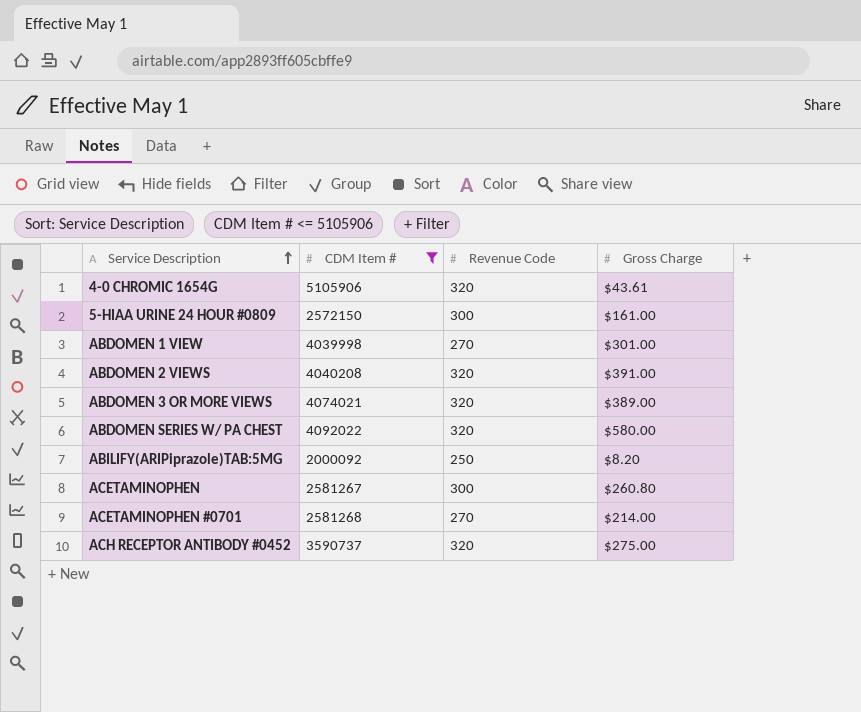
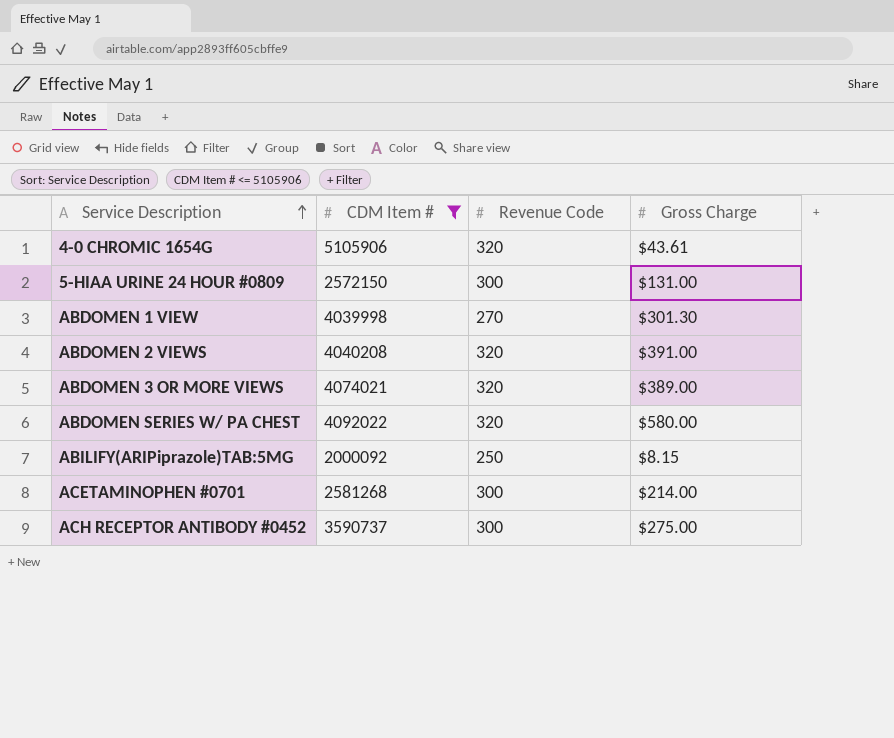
row ACETAMINOPHEN: 2581267 | 300 | $260.80 -> none
5-HIAA URINE 24 HOUR #0809 | Gross Charge: $161.00 -> $131.00
ABDOMEN 1 VIEW | Gross Charge: $301.00 -> $301.30
ABILIFY(ARIPiprazole)TAB:5MG | Gross Charge: $8.20 -> $8.15
ACETAMINOPHEN #0701 | Revenue Code: 270 -> 300
ACH RECEPTOR ANTIBODY #0452 | Revenue Code: 320 -> 300

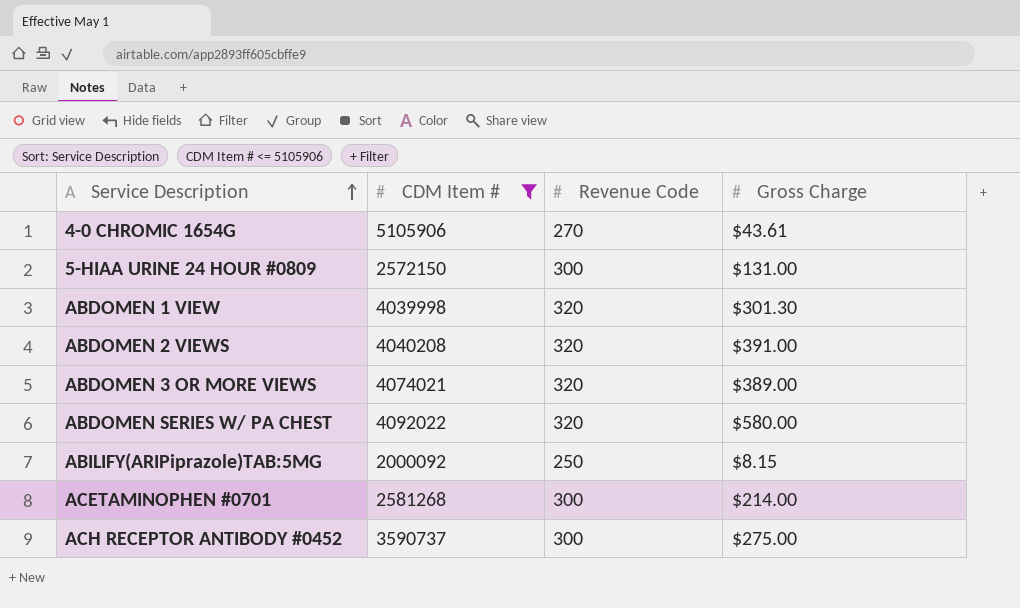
4-0 CHROMIC 1654G | Revenue Code: 320 -> 270
ABDOMEN 1 VIEW | Revenue Code: 270 -> 320

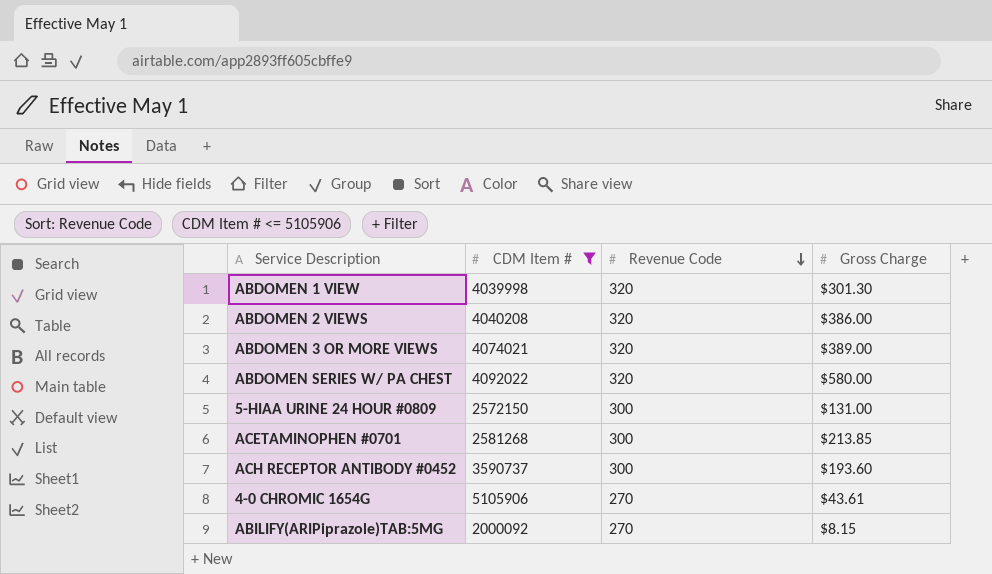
row order: Service Description ascending -> Revenue Code descending
ABDOMEN 2 VIEWS | Gross Charge: $391.00 -> $386.00
ACETAMINOPHEN #0701 | Gross Charge: $214.00 -> $213.85
ACH RECEPTOR ANTIBODY #0452 | Gross Charge: $275.00 -> $193.60
ABILIFY(ARIPiprazole)TAB:5MG | Revenue Code: 250 -> 270

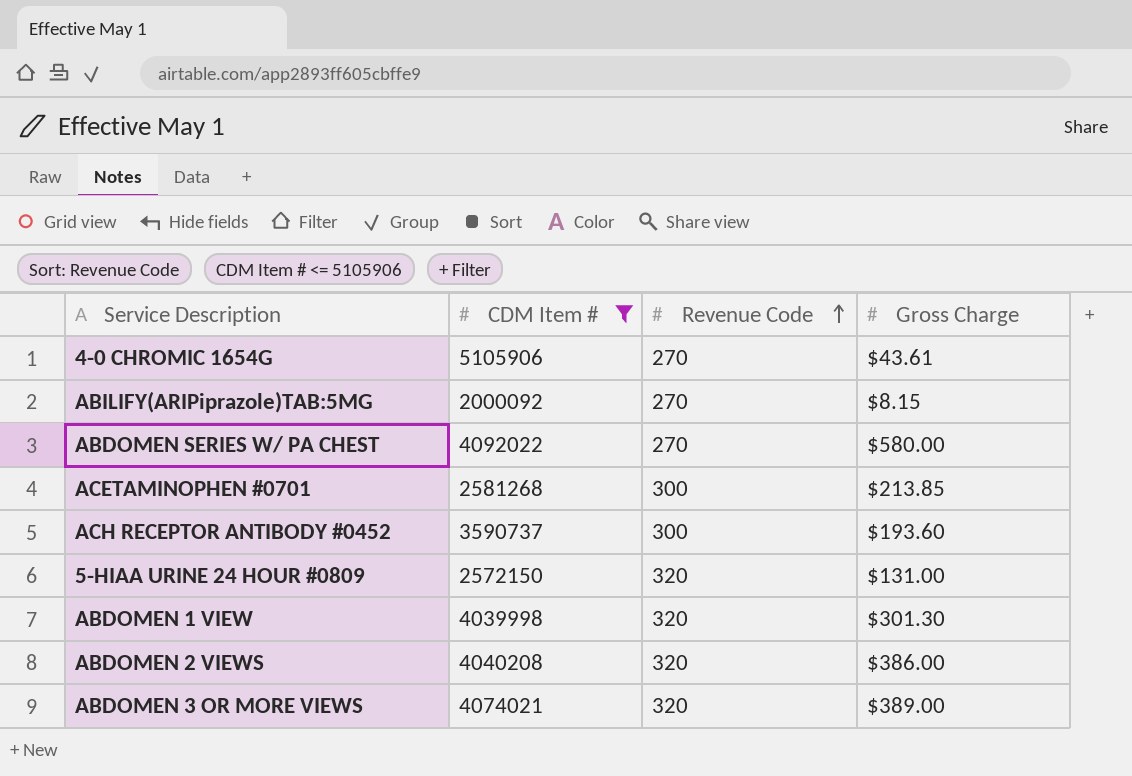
row order: Revenue Code descending -> Revenue Code ascending
ABDOMEN SERIES W/ PA CHEST | Revenue Code: 320 -> 270
5-HIAA URINE 24 HOUR #0809 | Revenue Code: 300 -> 320

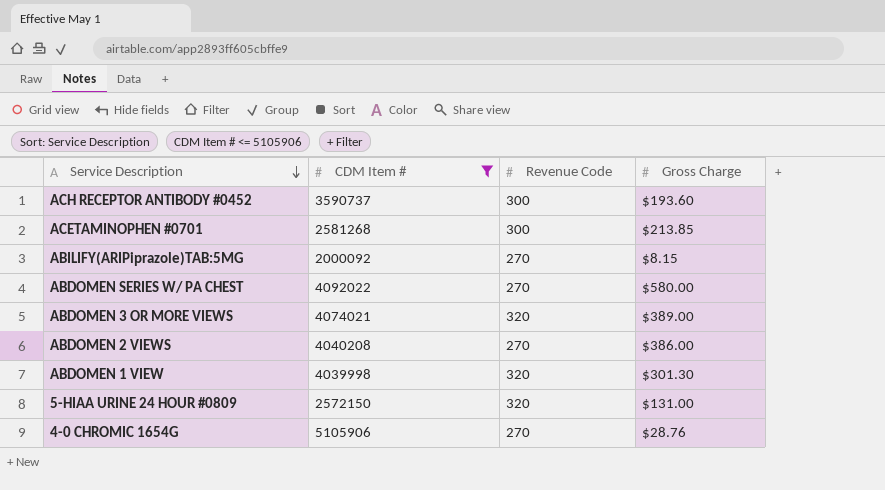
row order: Revenue Code ascending -> Service Description descending
ABDOMEN 2 VIEWS | Revenue Code: 320 -> 270
4-0 CHROMIC 1654G | Gross Charge: $43.61 -> $28.76

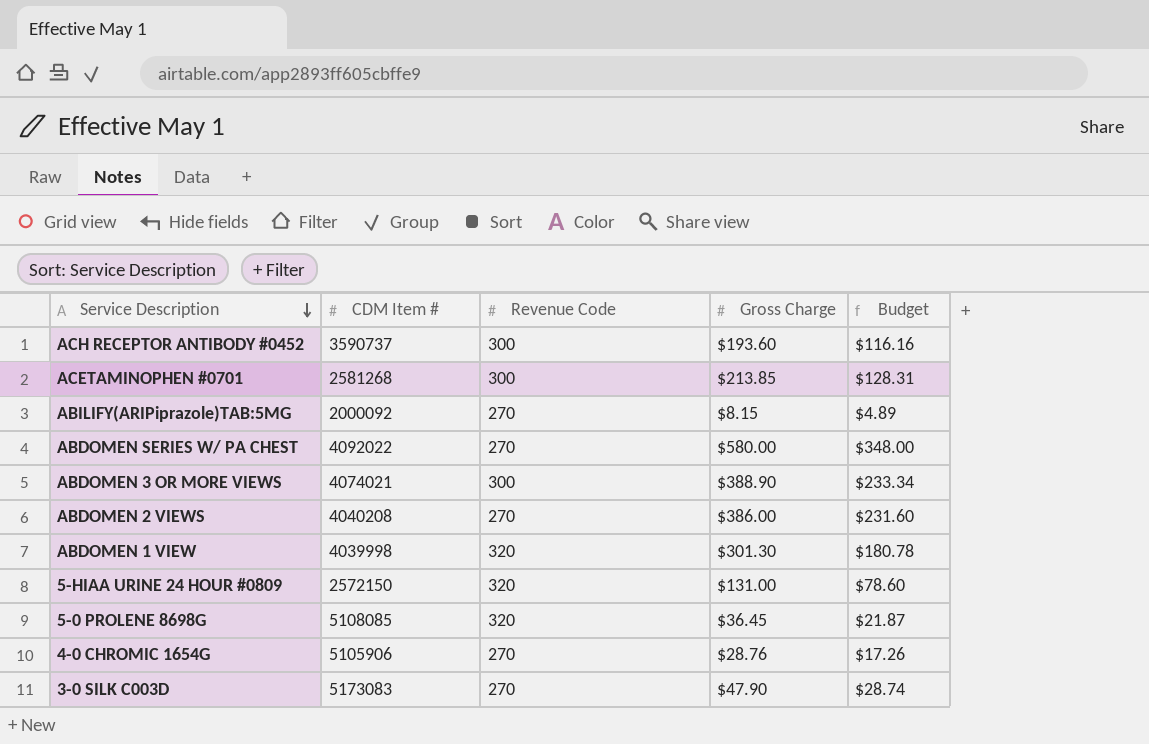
filter: CDM Item # <= 5105906 -> none
column Budget | formula: none -> [Gross Charge] * 0.6
ABDOMEN 3 OR MORE VIEWS | Revenue Code: 320 -> 300
ABDOMEN 3 OR MORE VIEWS | Gross Charge: $389.00 -> $388.90

